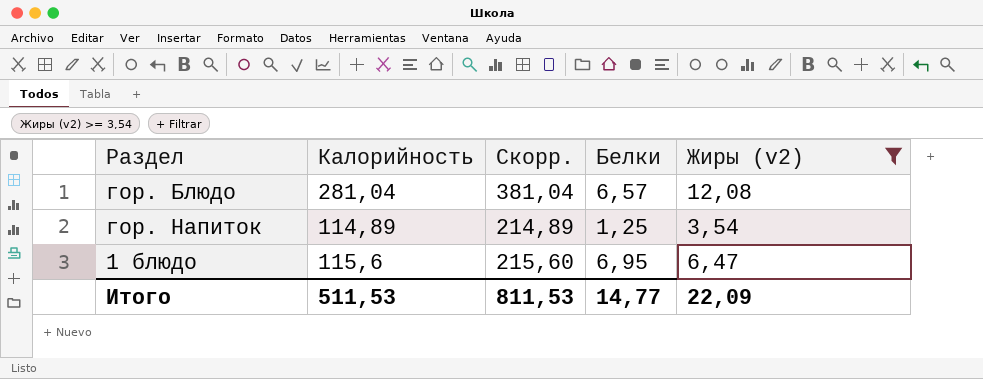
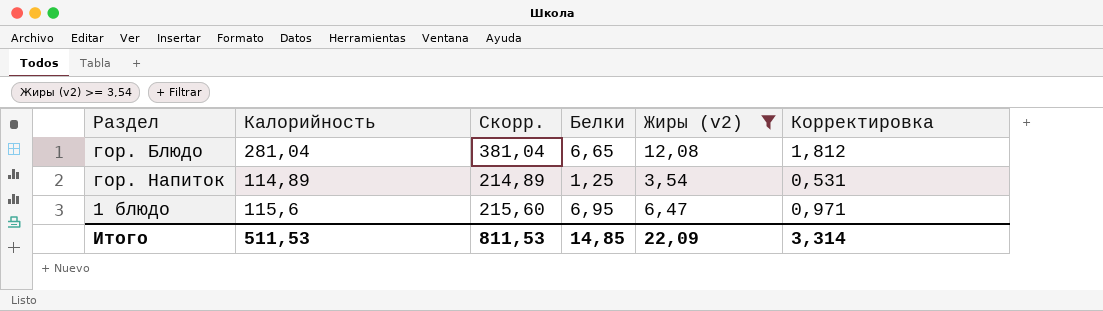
column Корректировка | formula: none -> [Жиры (v2)] * 0,15
гор. Блюдо | Белки: 6,57 -> 6,65
Итого | Белки: 14,77 -> 14,85

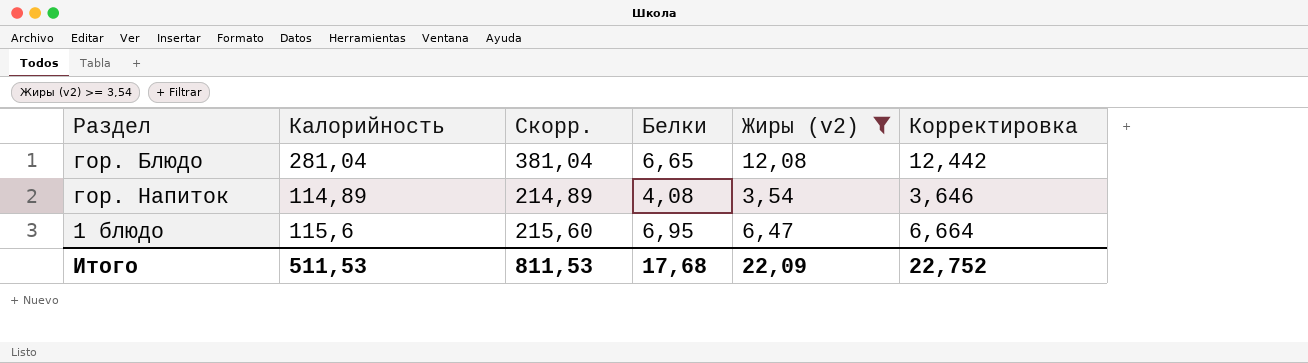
column Корректировка | formula: [Жиры (v2)] * 0,15 -> [Жиры (v2)] * 1,03
гор. Напиток | Белки: 1,25 -> 4,08
Итого | Белки: 14,85 -> 17,68
Итого | Корректировка: 3,314 -> 22,752

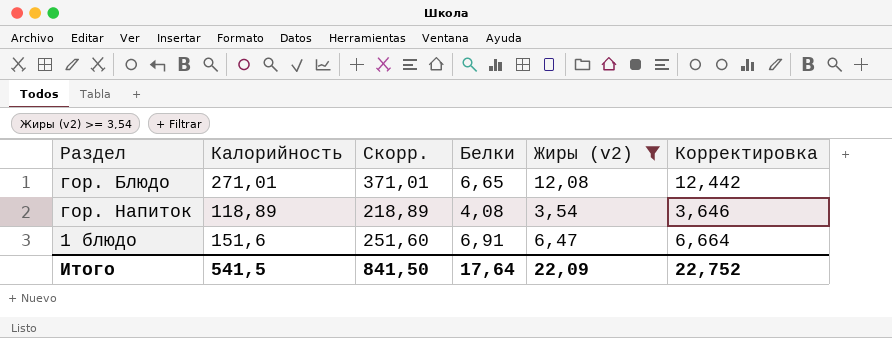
гор. Блюдо | Калорийность: 281,04 -> 271,01
гор. Блюдо | Скорр.: 381,04 -> 371,01
гор. Напиток | Калорийность: 114,89 -> 118,89
гор. Напиток | Скорр.: 214,89 -> 218,89
1 блюдо | Калорийность: 115,6 -> 151,6
1 блюдо | Скорр.: 215,60 -> 251,60
1 блюдо | Белки: 6,95 -> 6,91
Итого | Калорийность: 511,53 -> 541,5
Итого | Скорр.: 811,53 -> 841,50
Итого | Белки: 17,68 -> 17,64

